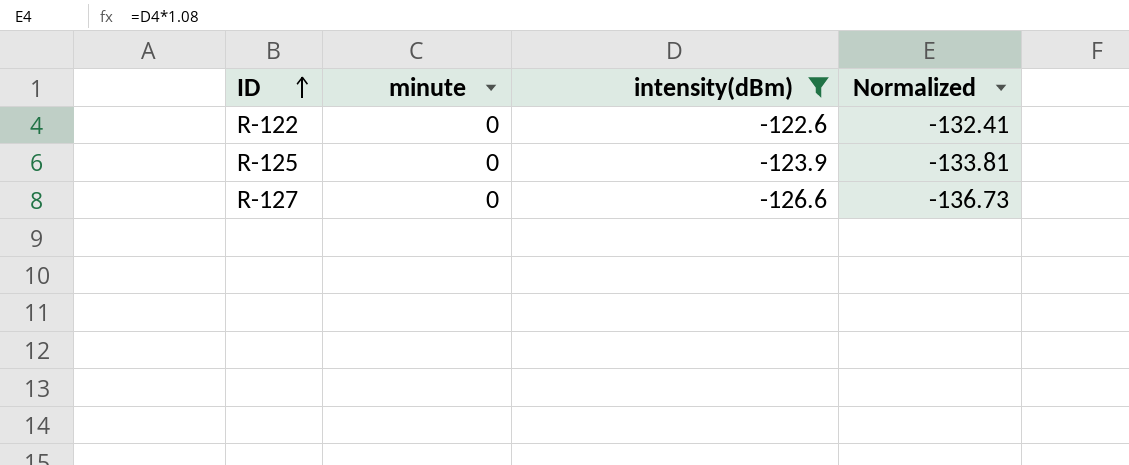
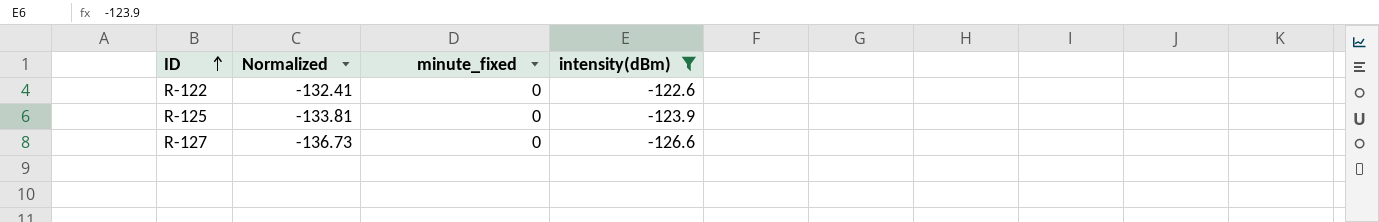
column Normalized | position: 4 -> 2
column name: minute -> minute_fixed

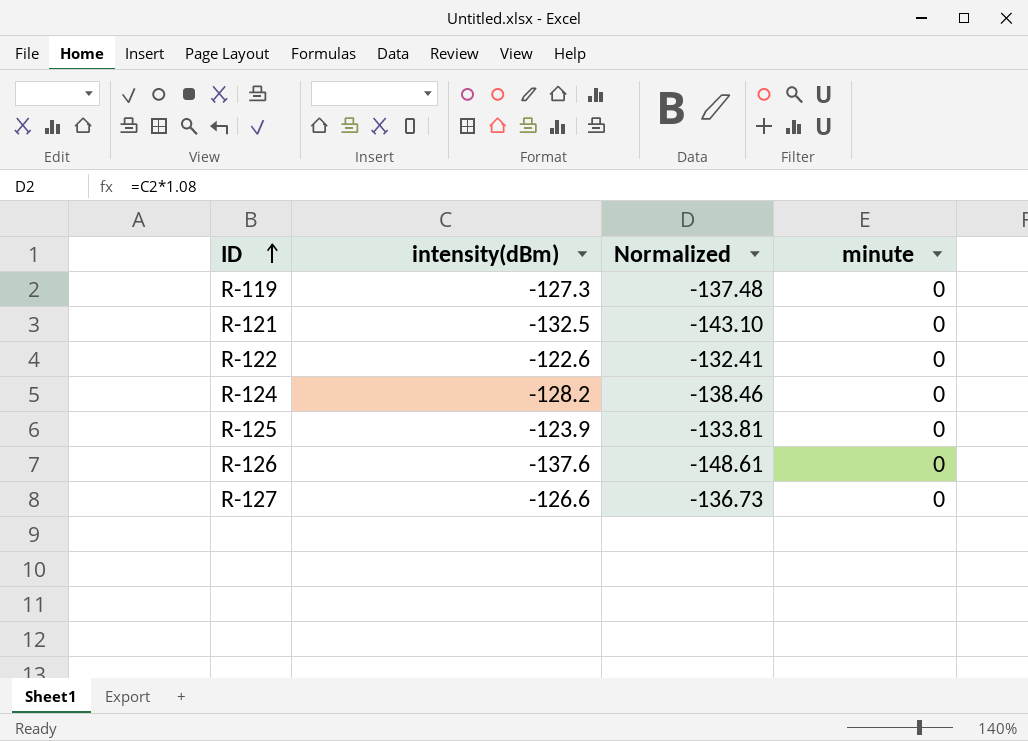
filter: intensity(dBm) >= -126.6 -> none
column intensity(dBm) | position: 4 -> 2
column name: minute_fixed -> minute

